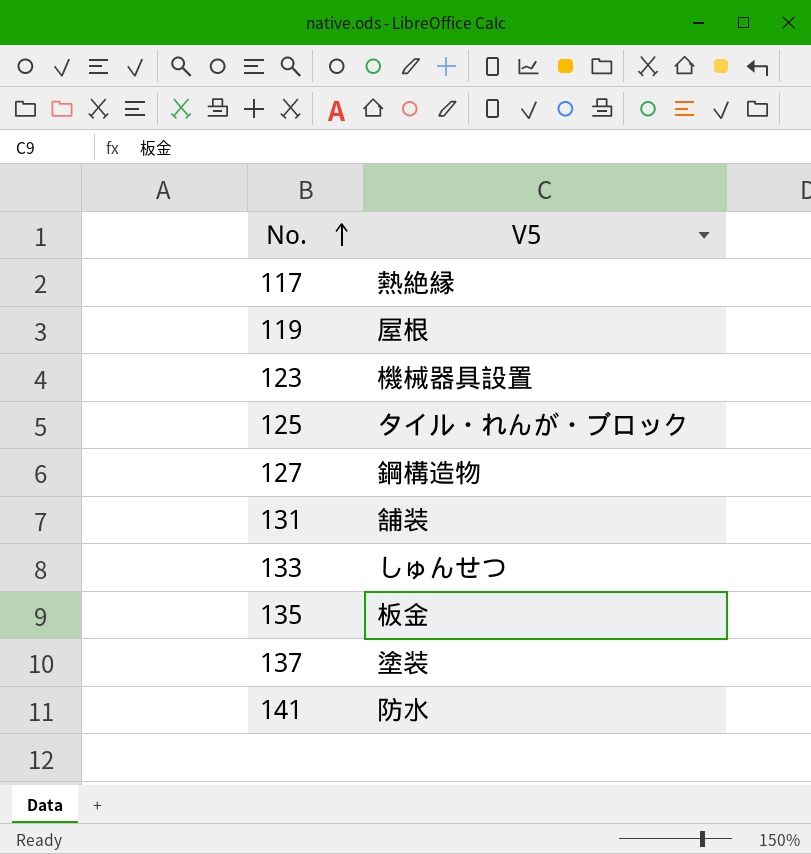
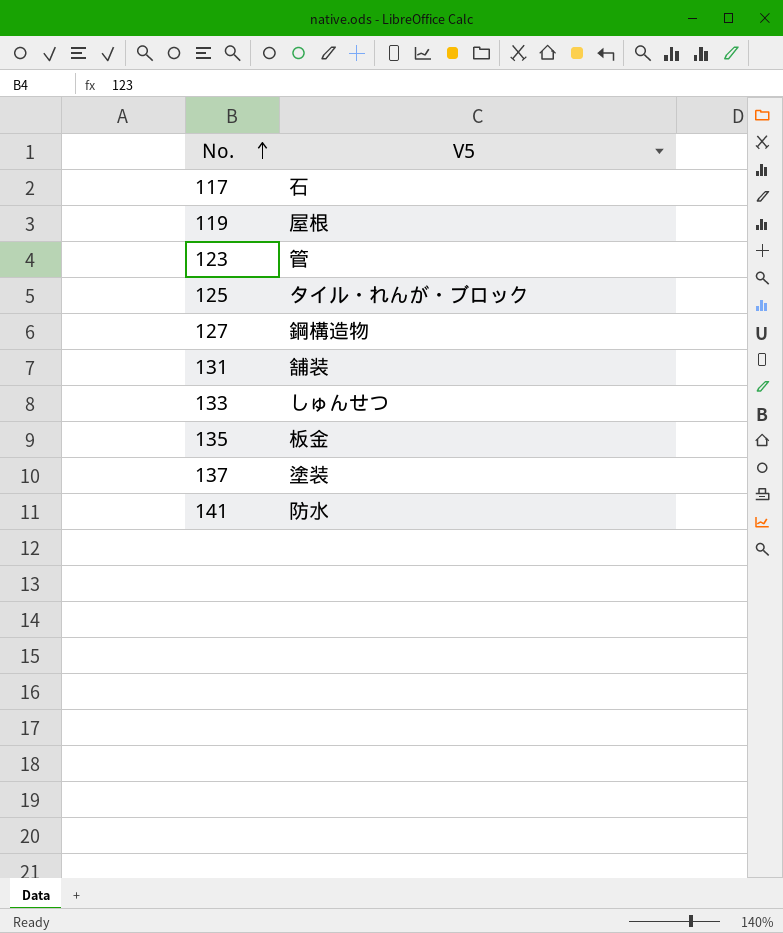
117 | V5: 熱絶縁 -> 石
123 | V5: 機械器具設置 -> 管

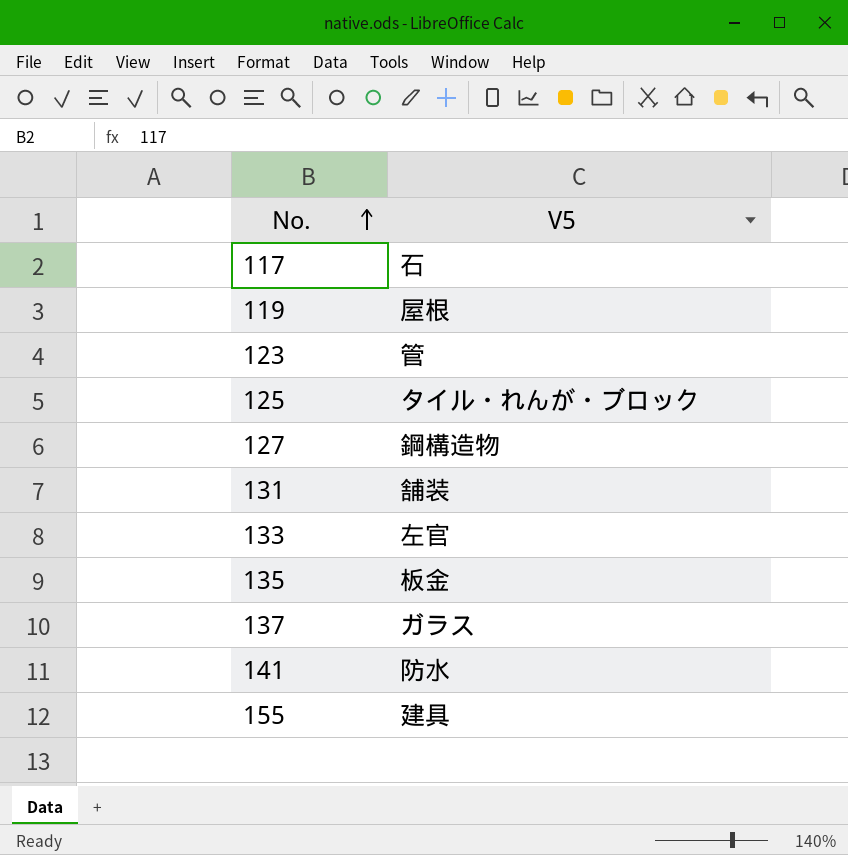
133 | V5: しゅんせつ -> 左官
137 | V5: 塗装 -> ガラス
row 155: none -> 建具

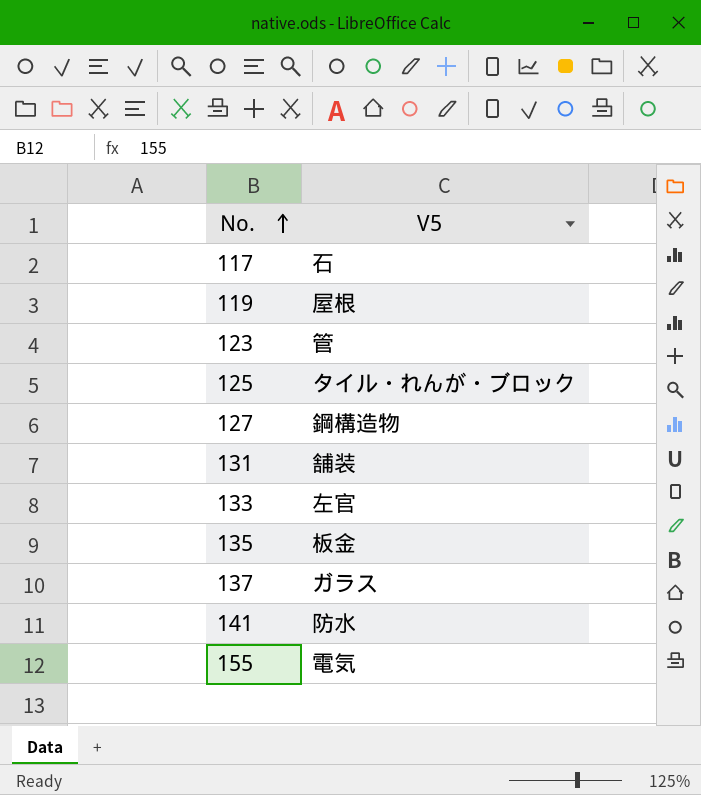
155 | V5: 建具 -> 電気

